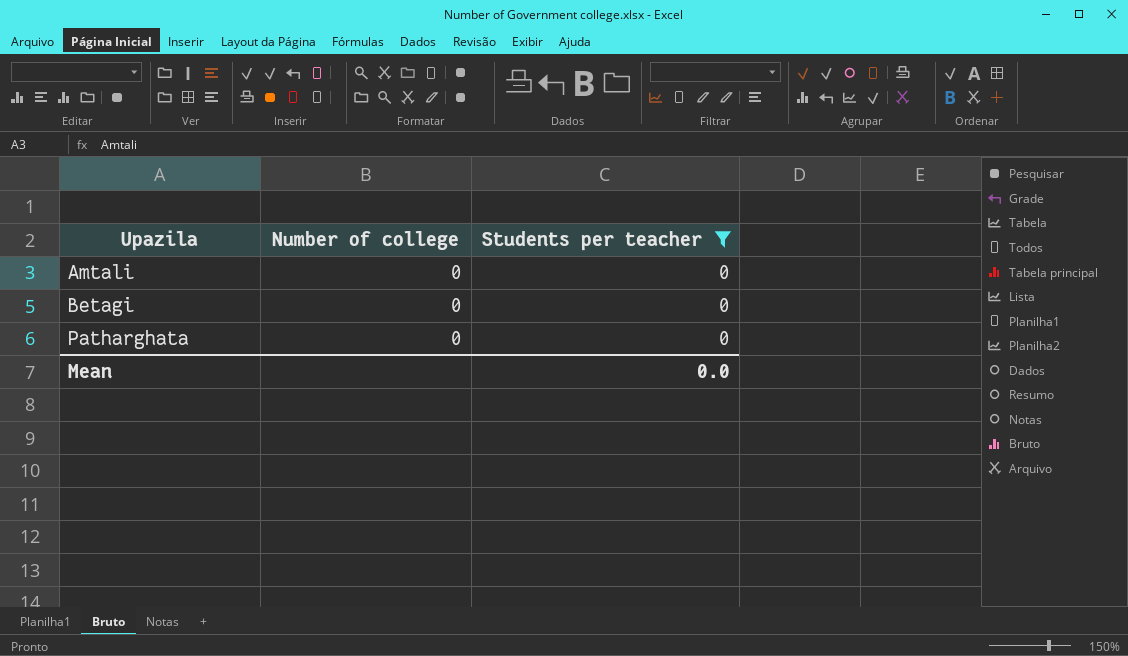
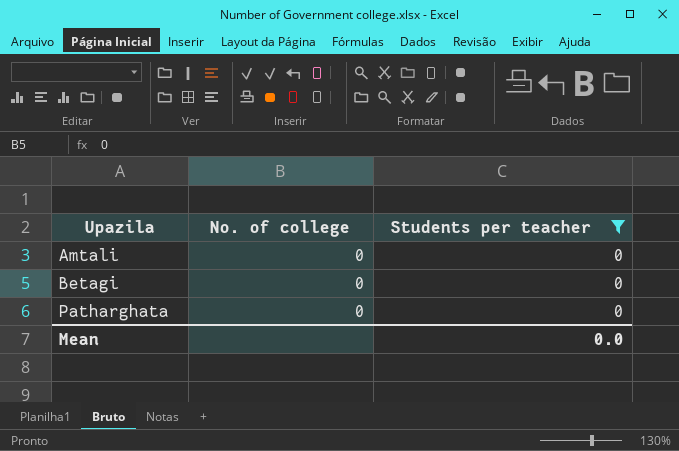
column name: Number of college -> No. of college

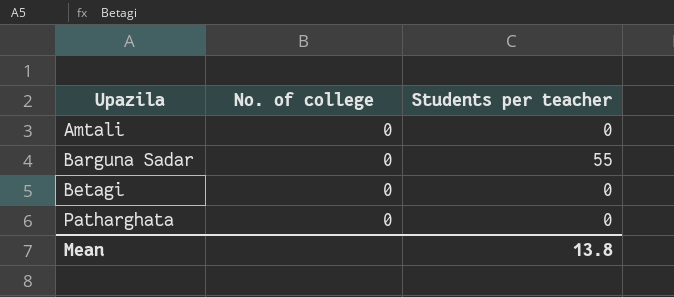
filter: Students per teacher = 0 -> none
Mean | Students per teacher: 0.0 -> 13.8

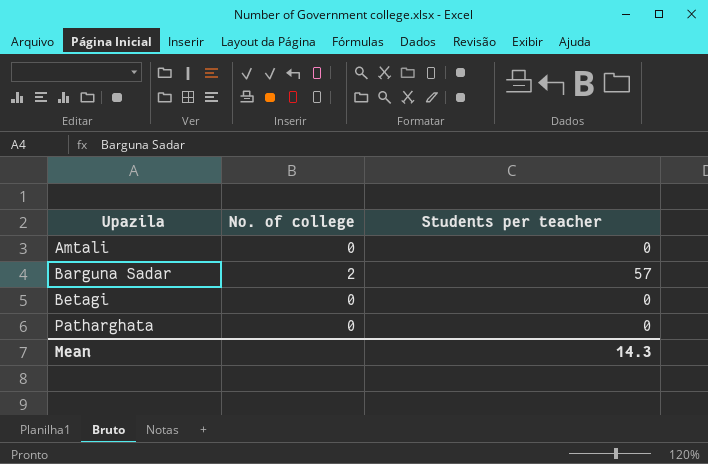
Barguna Sadar | No. of college: 0 -> 2
Barguna Sadar | Students per teacher: 55 -> 57
Mean | Students per teacher: 13.8 -> 14.3

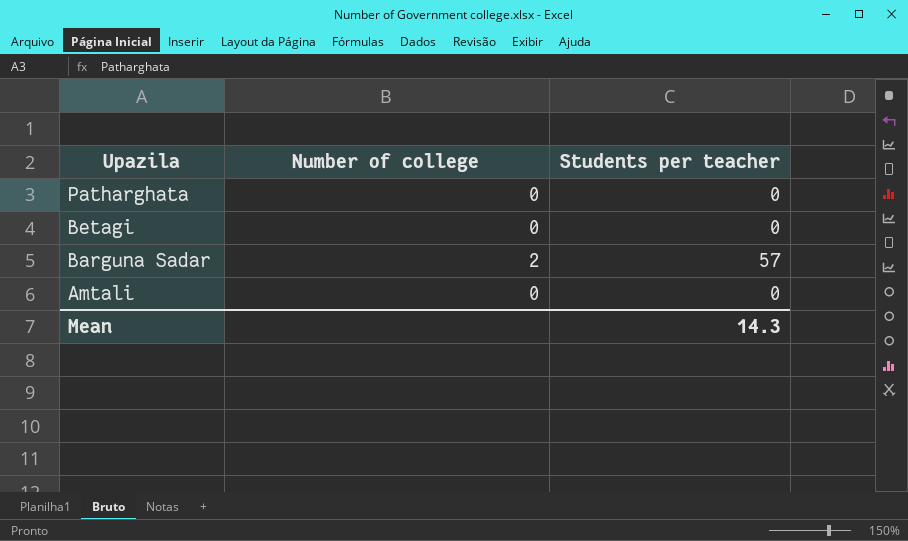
row order: Upazila ascending -> Upazila descending
column name: No. of college -> Number of college

